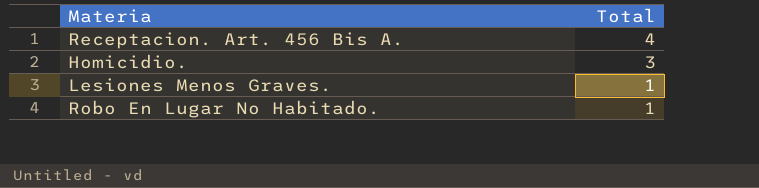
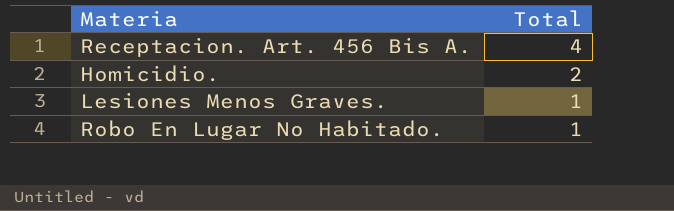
Homicidio. | Total: 3 -> 2

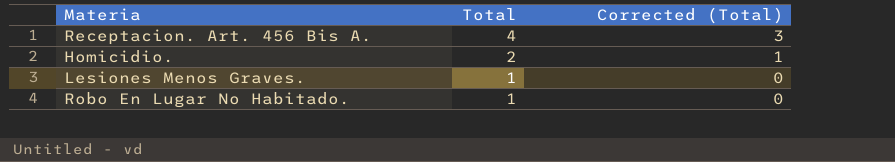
column Corrected (Total) | formula: none -> [Total] - 1

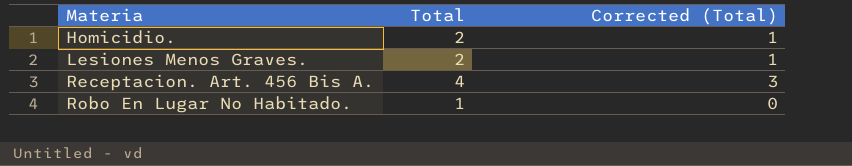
row order: Total descending -> Materia ascending
Lesiones Menos Graves. | Total: 1 -> 2
Lesiones Menos Graves. | Corrected (Total): 0 -> 1

